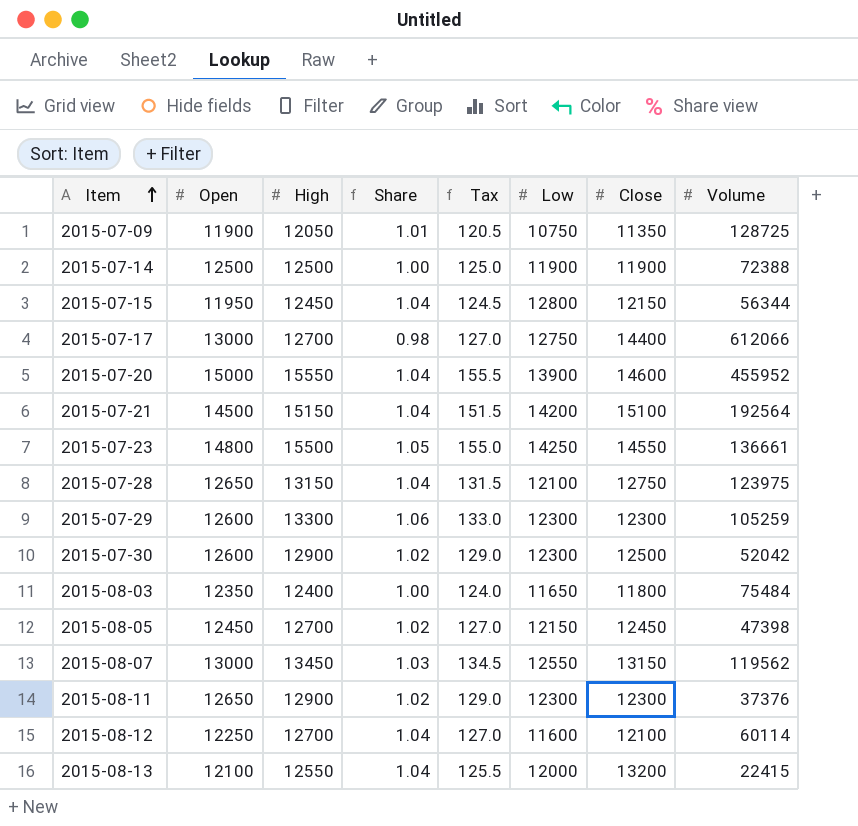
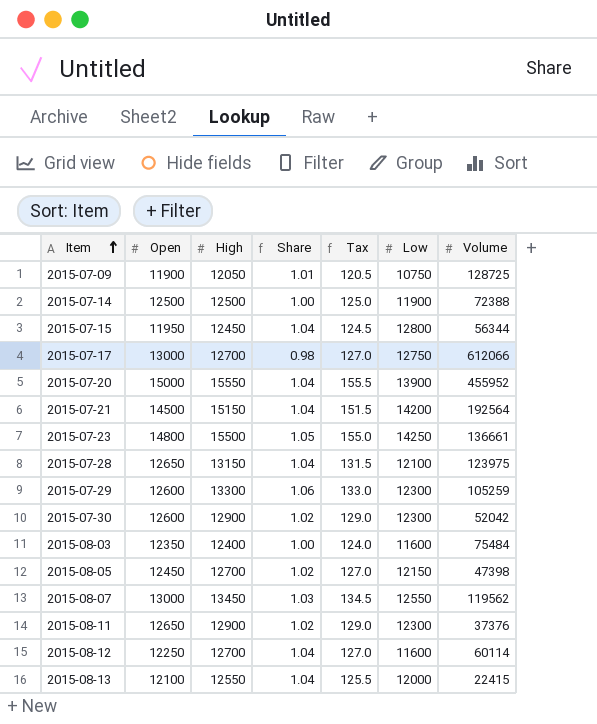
column Close | position: 7 -> none
2015-08-03 | Low: 11650 -> 11600

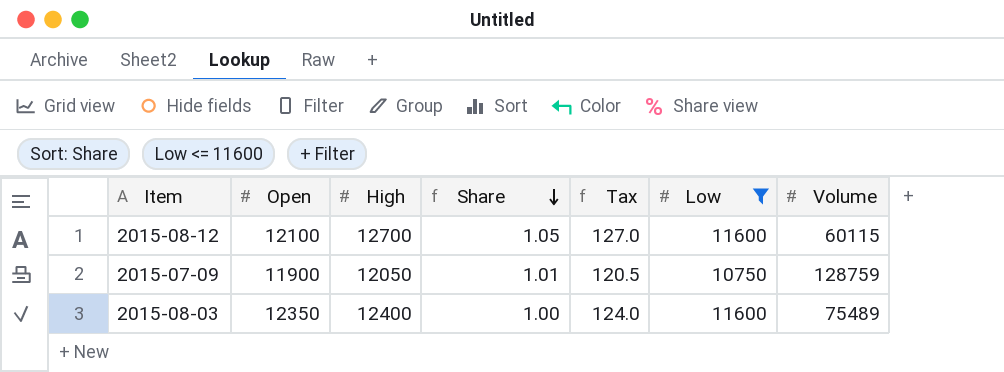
filter: none -> Low <= 11600
row order: Item ascending -> Share descending
2015-08-12 | Open: 12250 -> 12100
2015-08-12 | Share: 1.04 -> 1.05
2015-08-12 | Volume: 60114 -> 60115
2015-07-09 | Volume: 128725 -> 128759
2015-08-03 | Volume: 75484 -> 75489

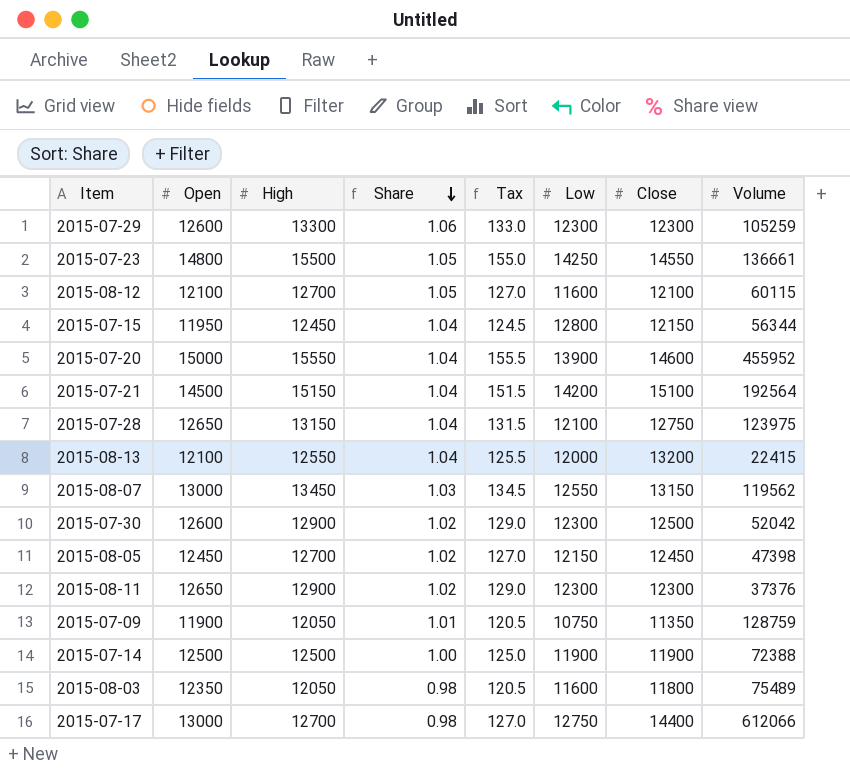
filter: Low <= 11600 -> none
column Close | position: none -> 7
2015-08-03 | High: 12400 -> 12050
2015-08-03 | Share: 1.00 -> 0.98
2015-08-03 | Tax: 124.0 -> 120.5

